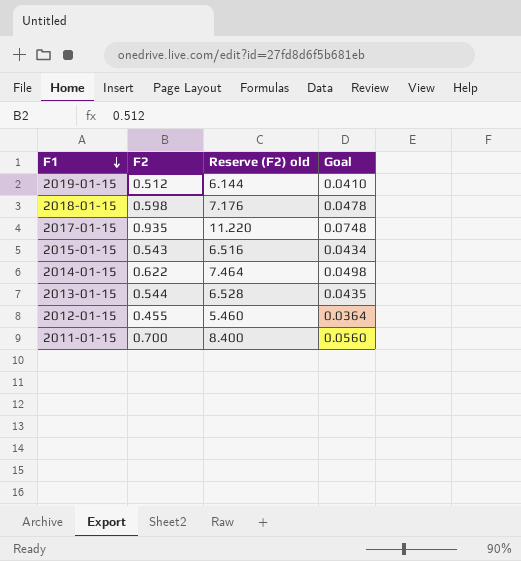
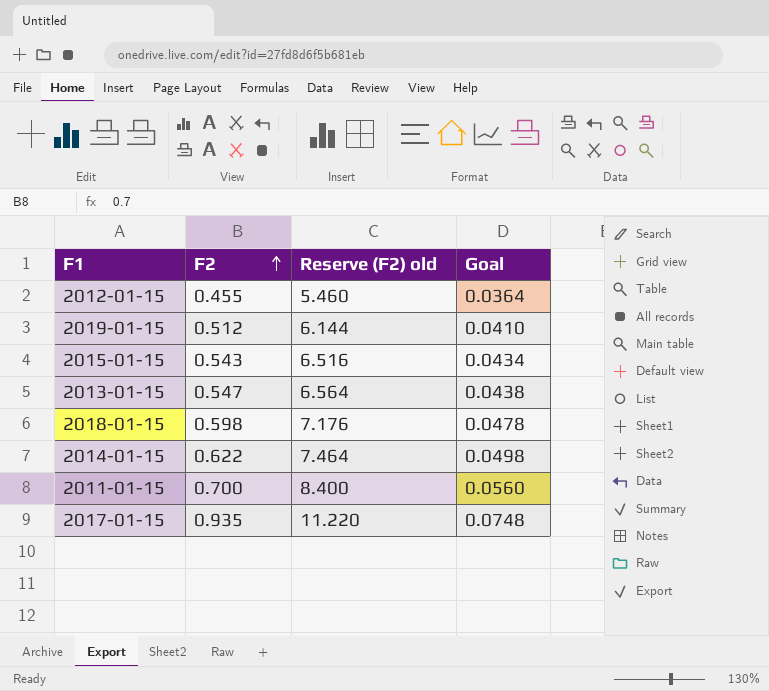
row order: F1 descending -> F2 ascending
2013-01-15 | F2: 0.544 -> 0.547
2013-01-15 | Reserve (F2) old: 6.528 -> 6.564
2013-01-15 | Goal: 0.0435 -> 0.0438

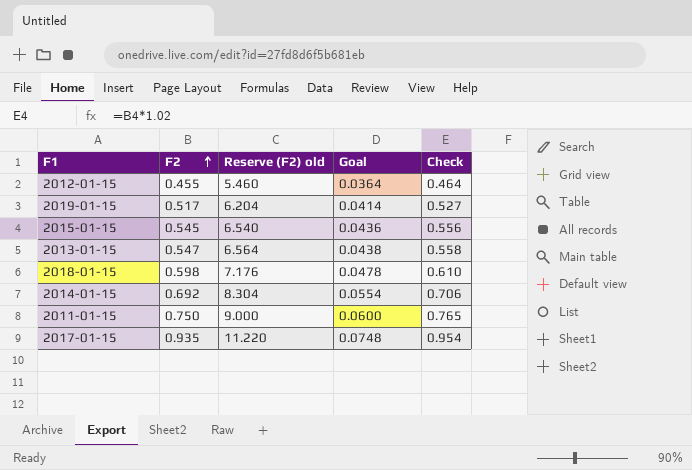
column Check | formula: none -> [F2] * 1.02
2019-01-15 | F2: 0.512 -> 0.517
2019-01-15 | Reserve (F2) old: 6.144 -> 6.204
2019-01-15 | Goal: 0.0410 -> 0.0414
2015-01-15 | F2: 0.543 -> 0.545
2015-01-15 | Reserve (F2) old: 6.516 -> 6.540
2015-01-15 | Goal: 0.0434 -> 0.0436
2014-01-15 | F2: 0.622 -> 0.692
2014-01-15 | Reserve (F2) old: 7.464 -> 8.304
2014-01-15 | Goal: 0.0498 -> 0.0554
2011-01-15 | F2: 0.700 -> 0.750
2011-01-15 | Reserve (F2) old: 8.400 -> 9.000
2011-01-15 | Goal: 0.0560 -> 0.0600

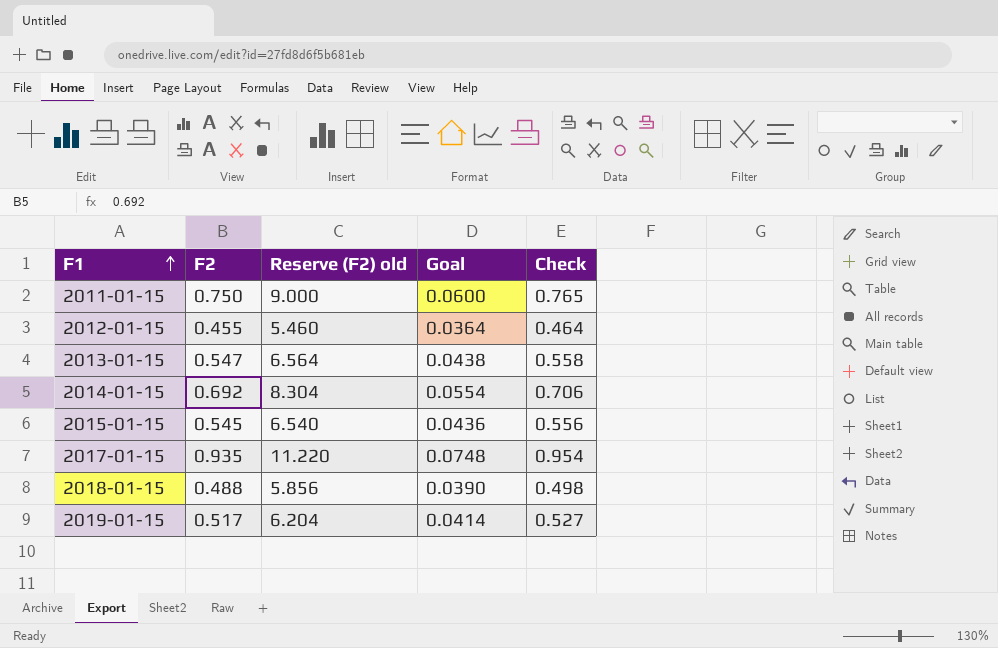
row order: F2 ascending -> F1 ascending
2018-01-15 | F2: 0.598 -> 0.488
2018-01-15 | Reserve (F2) old: 7.176 -> 5.856
2018-01-15 | Goal: 0.0478 -> 0.0390
2018-01-15 | Check: 0.610 -> 0.498

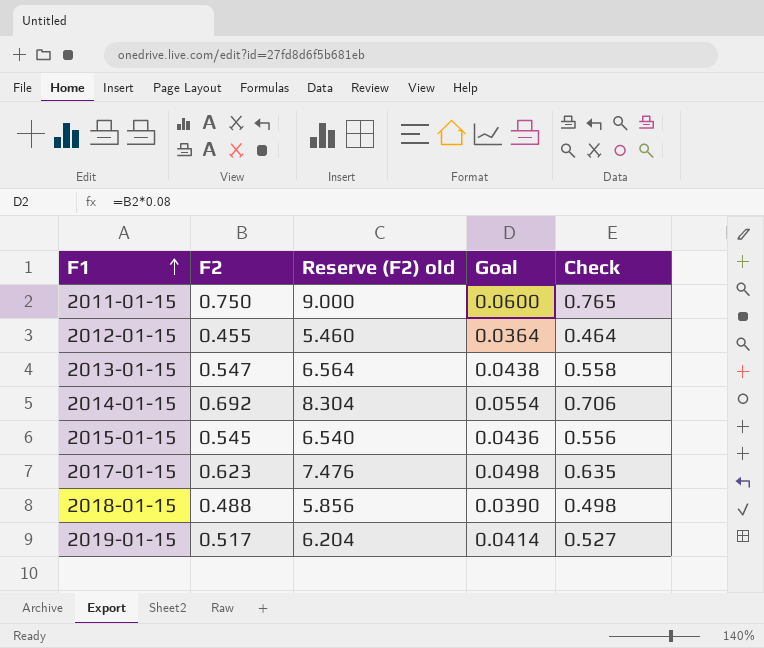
2017-01-15 | F2: 0.935 -> 0.623
2017-01-15 | Reserve (F2) old: 11.220 -> 7.476
2017-01-15 | Goal: 0.0748 -> 0.0498
2017-01-15 | Check: 0.954 -> 0.635

